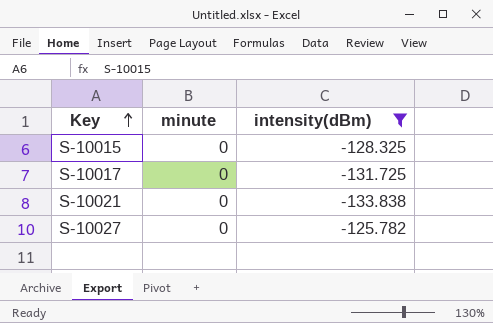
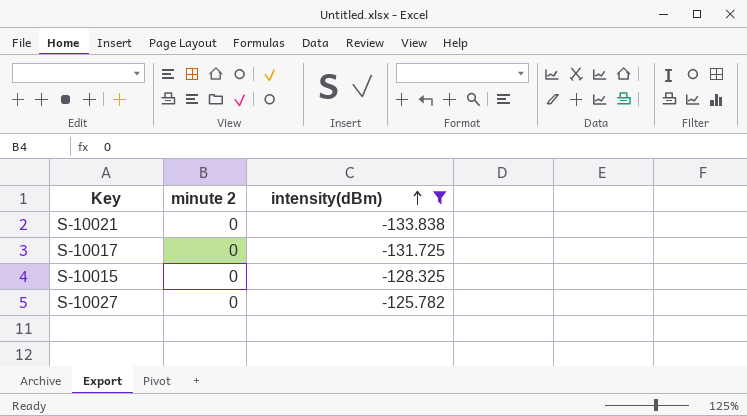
row order: Key ascending -> intensity(dBm) ascending
column name: minute -> minute 2

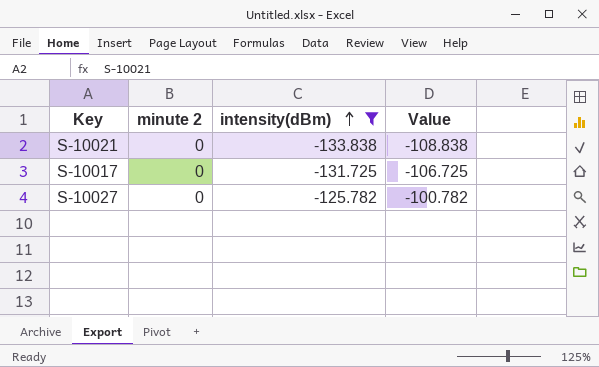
column Value | formula: none -> [intensity(dBm)] + 25
row S-10015: 0 | -128.325 -> none

